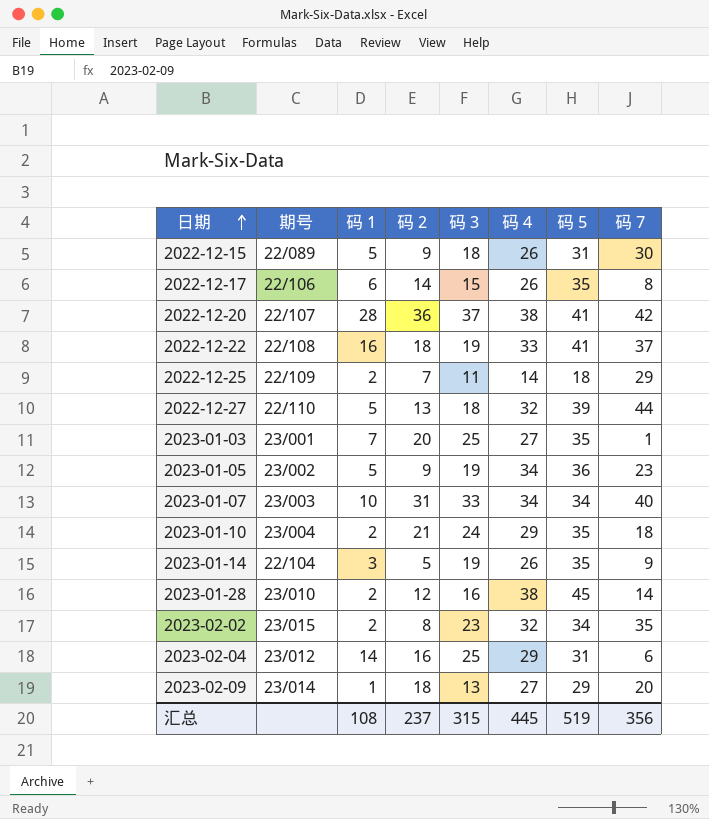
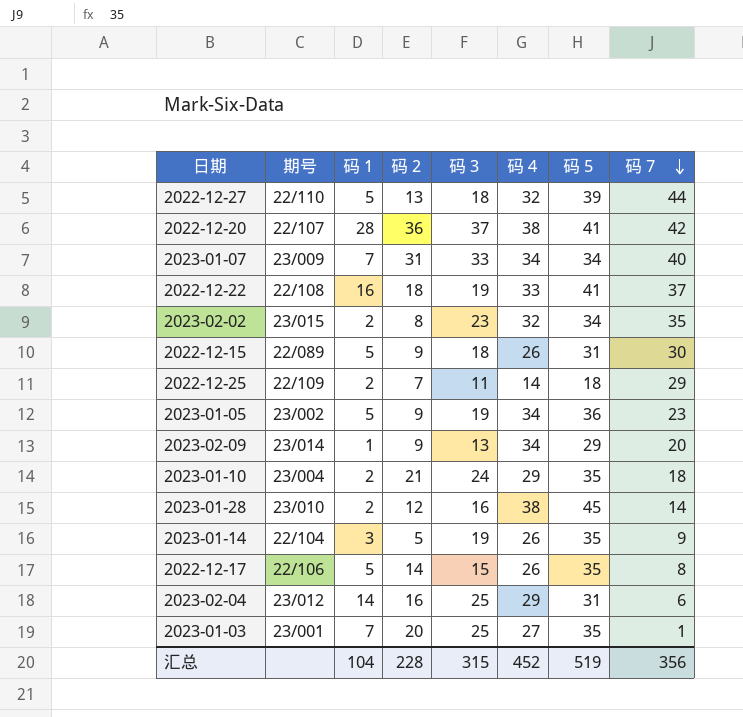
row order: 日期 ascending -> 码 7 descending
2023-01-07 | 期号: 23/003 -> 23/009
2023-01-07 | 码 1: 10 -> 7
2023-02-09 | 码 2: 18 -> 9
2023-02-09 | 码 4: 27 -> 34
2022-12-17 | 码 1: 6 -> 5
汇总 | 码 1: 108 -> 104
汇总 | 码 2: 237 -> 228
汇总 | 码 4: 445 -> 452

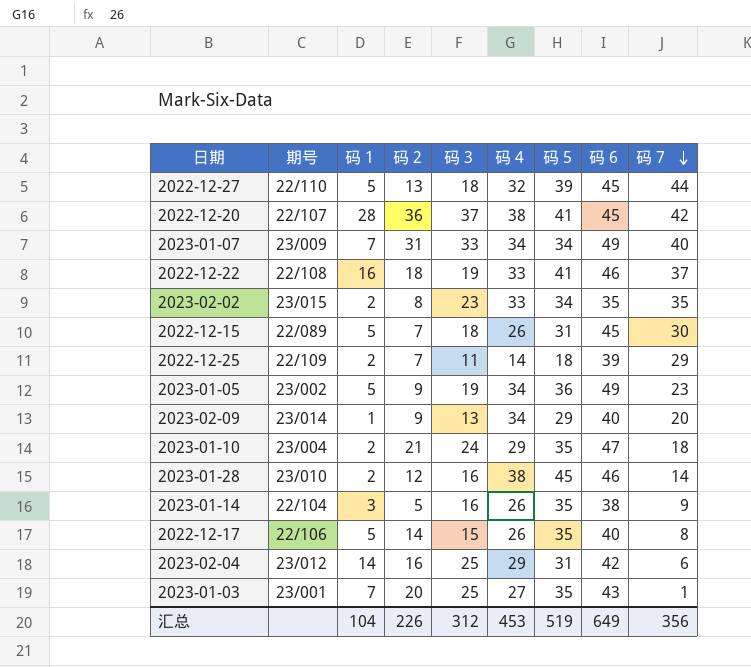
column 码 6 | position: none -> 8
2023-02-02 | 码 4: 32 -> 33
2022-12-15 | 码 2: 9 -> 7
2023-01-14 | 码 3: 19 -> 16
汇总 | 码 2: 228 -> 226
汇总 | 码 3: 315 -> 312
汇总 | 码 4: 452 -> 453

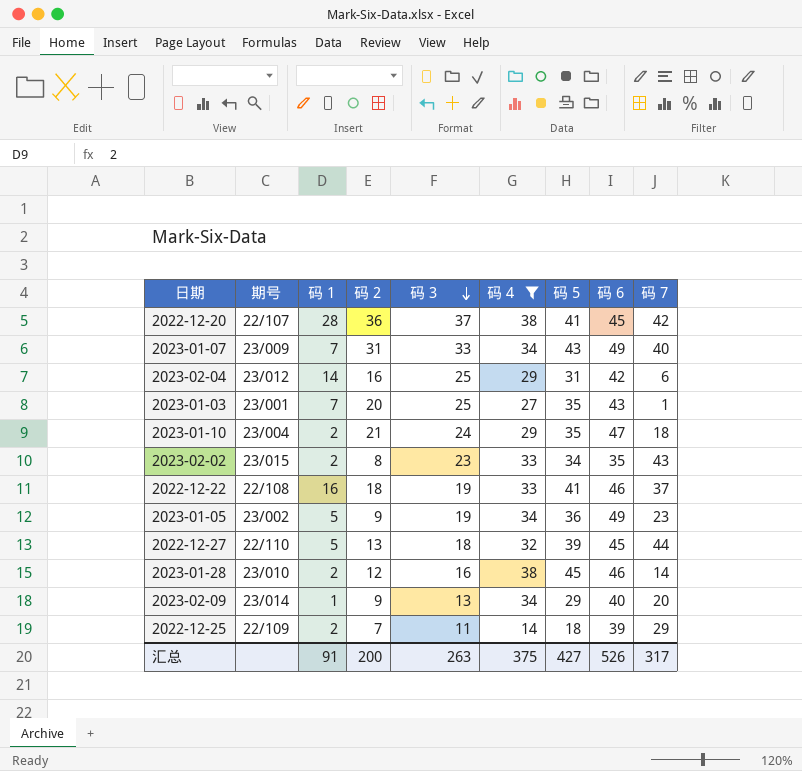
filter: none -> 码 4 != 26
row order: 码 7 descending -> 码 3 descending
2023-01-07 | 码 5: 34 -> 43
2023-02-02 | 码 7: 35 -> 43
汇总 | 码 1: 104 -> 91
汇总 | 码 2: 226 -> 200
汇总 | 码 3: 312 -> 263
汇总 | 码 4: 453 -> 375
汇总 | 码 5: 519 -> 427
汇总 | 码 6: 649 -> 526
汇总 | 码 7: 356 -> 317

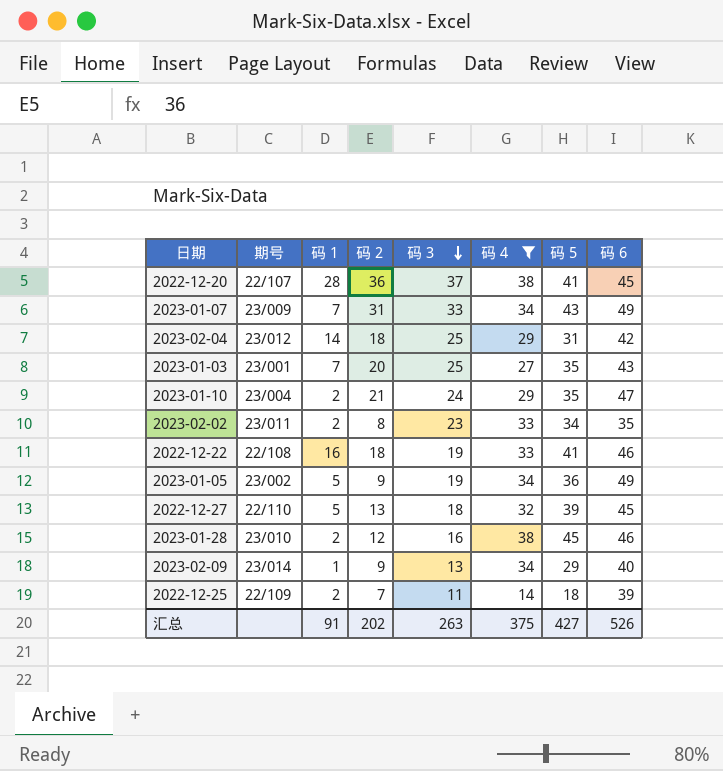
column 码 7 | position: 9 -> none
2023-02-04 | 码 2: 16 -> 18
2023-02-02 | 期号: 23/015 -> 23/011
汇总 | 码 2: 200 -> 202

